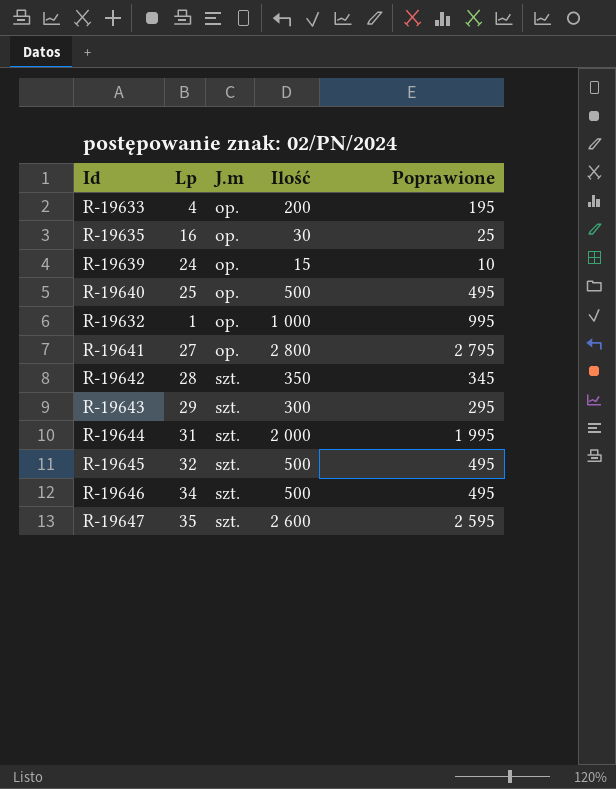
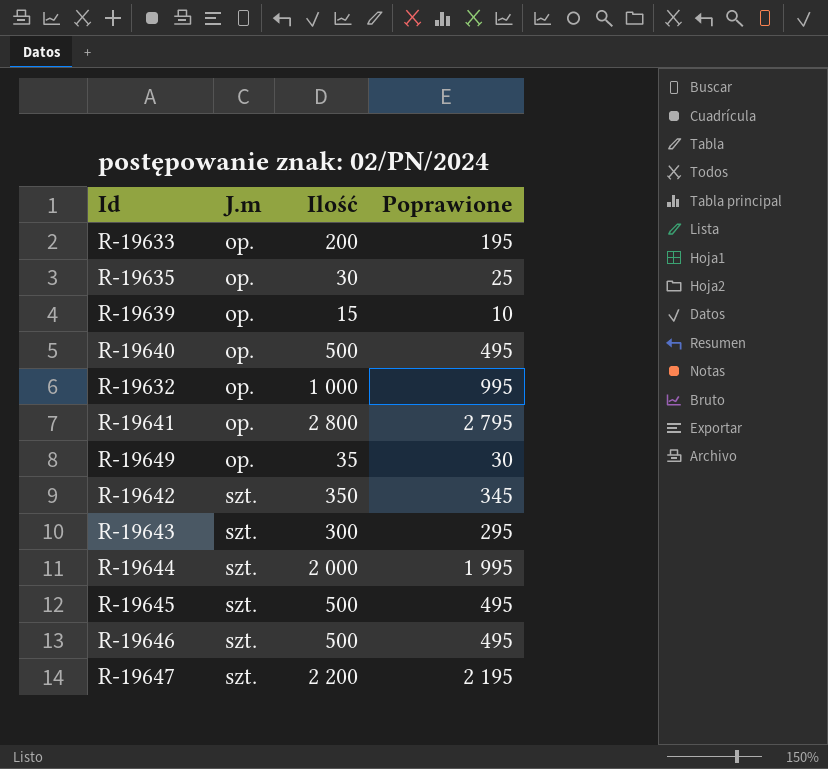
column Lp | position: 2 -> none
row R-19649: none -> op. | 35 | 30
R-19647 | Ilość: 2 600 -> 2 200
R-19647 | Poprawione: 2 595 -> 2 195

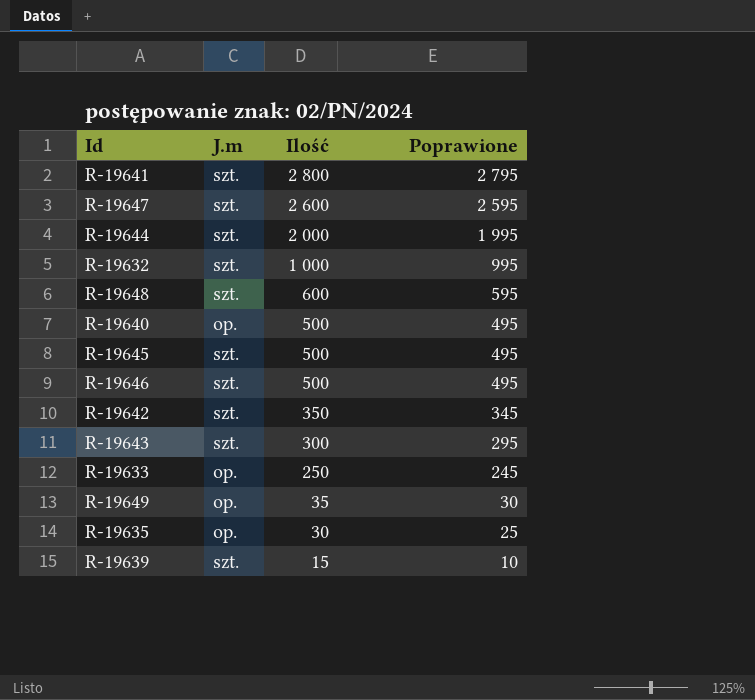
row order: J.m ascending -> Ilość descending
R-19641 | J.m: op. -> szt.
R-19647 | Ilość: 2 200 -> 2 600
R-19647 | Poprawione: 2 195 -> 2 595
R-19632 | J.m: op. -> szt.
row R-19648: none -> szt. | 600 | 595
R-19633 | Ilość: 200 -> 250
R-19633 | Poprawione: 195 -> 245
R-19639 | J.m: op. -> szt.

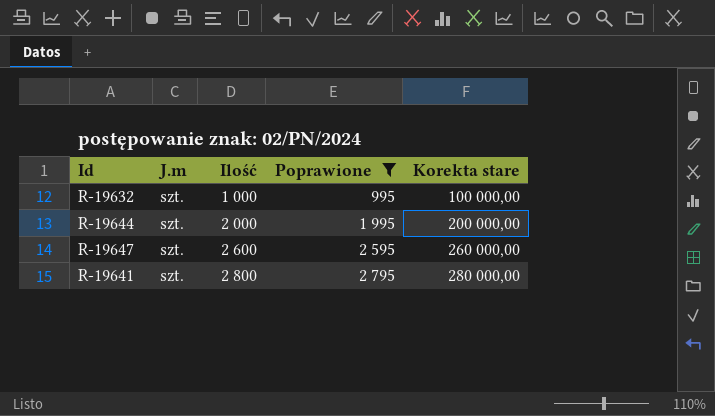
filter: none -> Poprawione >= 995
row order: Ilość descending -> Ilość ascending
column Korekta stare | formula: none -> [Ilość] * 100

